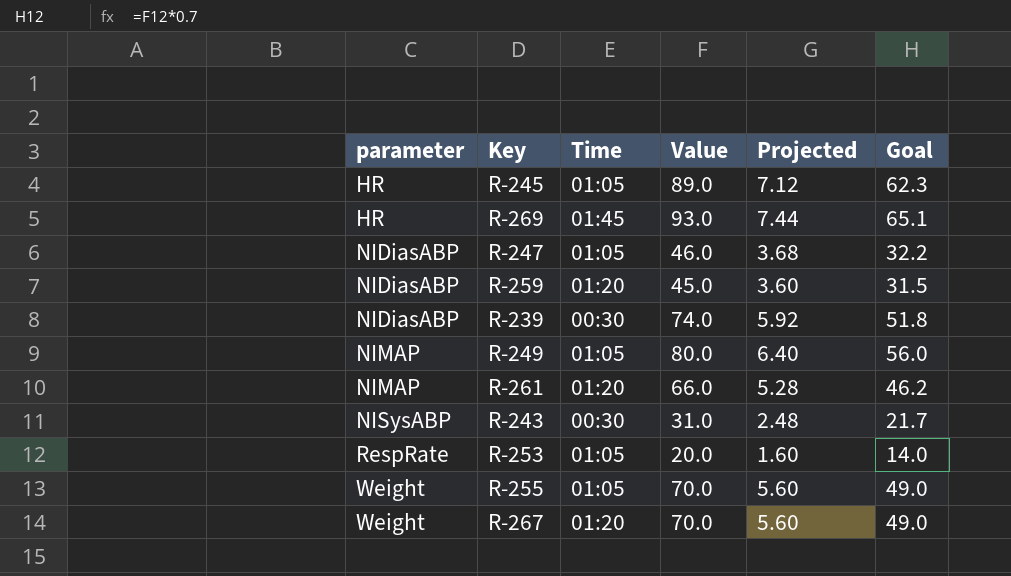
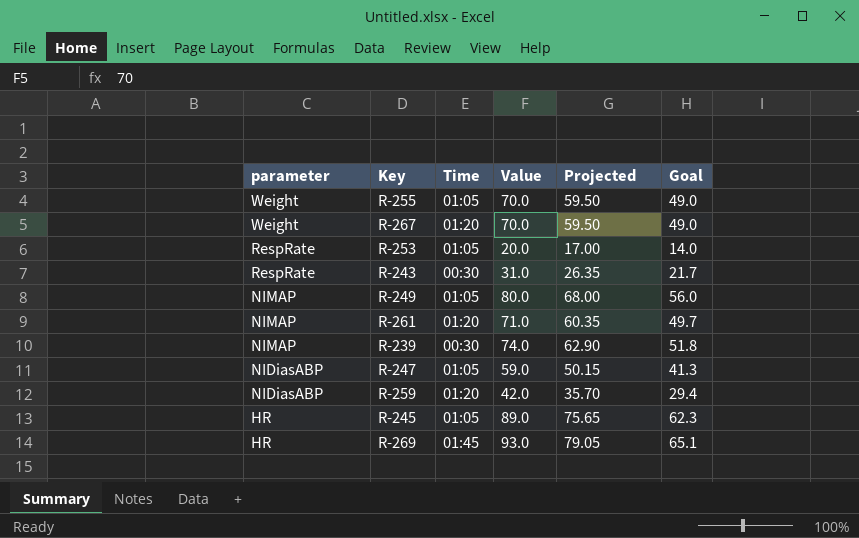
row order: parameter ascending -> parameter descending
column Projected | formula: [Value] * 0.08 -> [Value] * 0.85
R-243 | parameter: NISysABP -> RespRate
R-261 | Value: 66.0 -> 71.0
R-261 | Goal: 46.2 -> 49.7
R-239 | parameter: NIDiasABP -> NIMAP
R-247 | Value: 46.0 -> 59.0
R-247 | Goal: 32.2 -> 41.3
R-259 | Value: 45.0 -> 42.0
R-259 | Goal: 31.5 -> 29.4

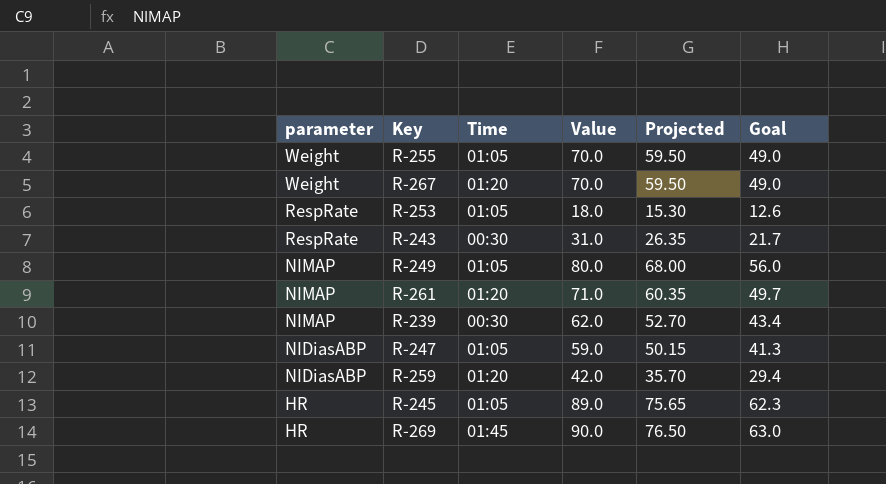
R-253 | Value: 20.0 -> 18.0
R-253 | Projected: 17.00 -> 15.30
R-253 | Goal: 14.0 -> 12.6
R-239 | Value: 74.0 -> 62.0
R-239 | Projected: 62.90 -> 52.70
R-239 | Goal: 51.8 -> 43.4
R-269 | Value: 93.0 -> 90.0
R-269 | Projected: 79.05 -> 76.50
R-269 | Goal: 65.1 -> 63.0

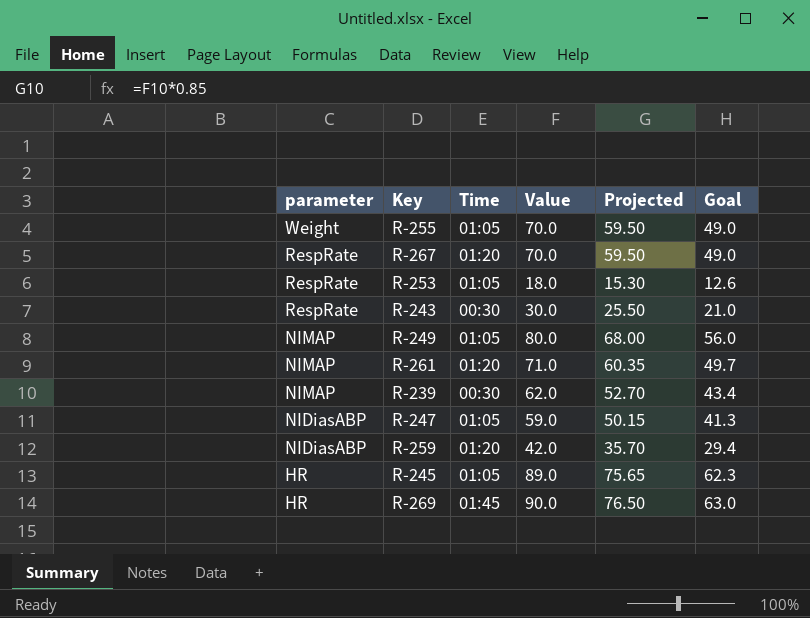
R-267 | parameter: Weight -> RespRate
R-243 | Value: 31.0 -> 30.0
R-243 | Projected: 26.35 -> 25.50
R-243 | Goal: 21.7 -> 21.0

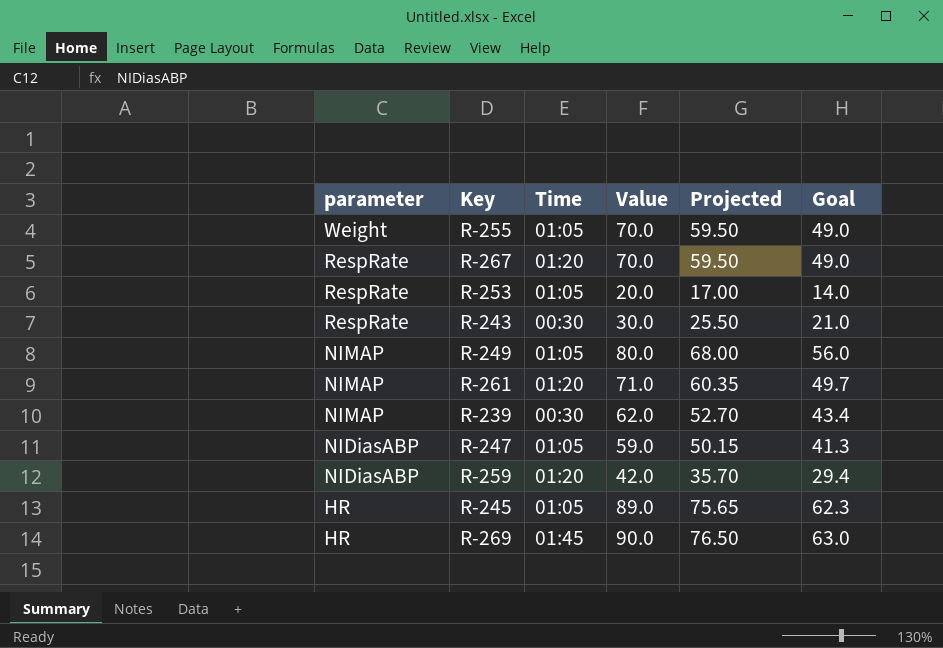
R-253 | Value: 18.0 -> 20.0
R-253 | Projected: 15.30 -> 17.00
R-253 | Goal: 12.6 -> 14.0

